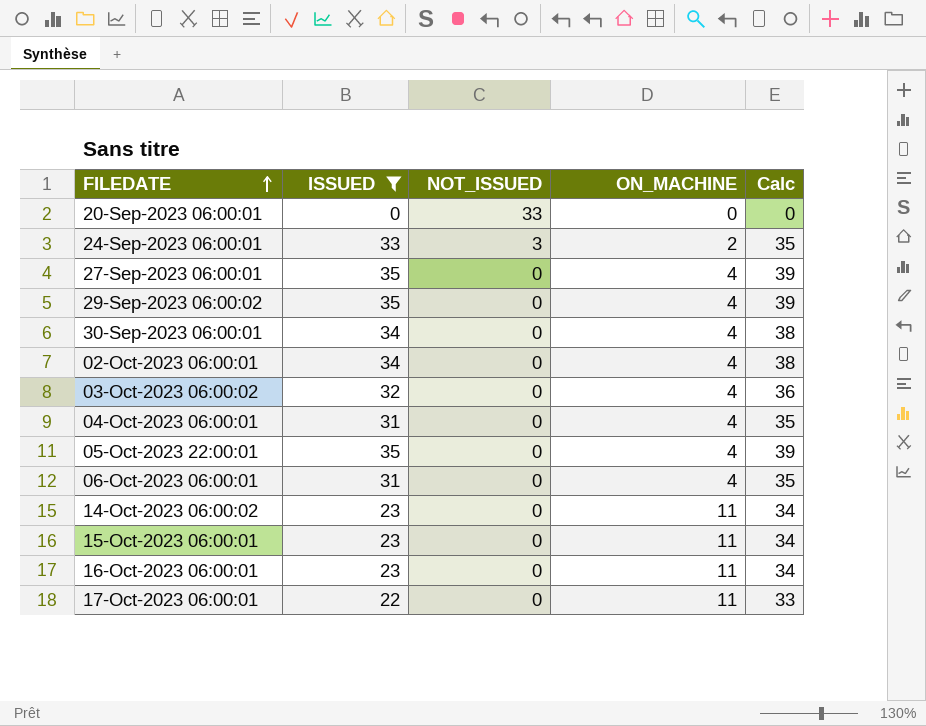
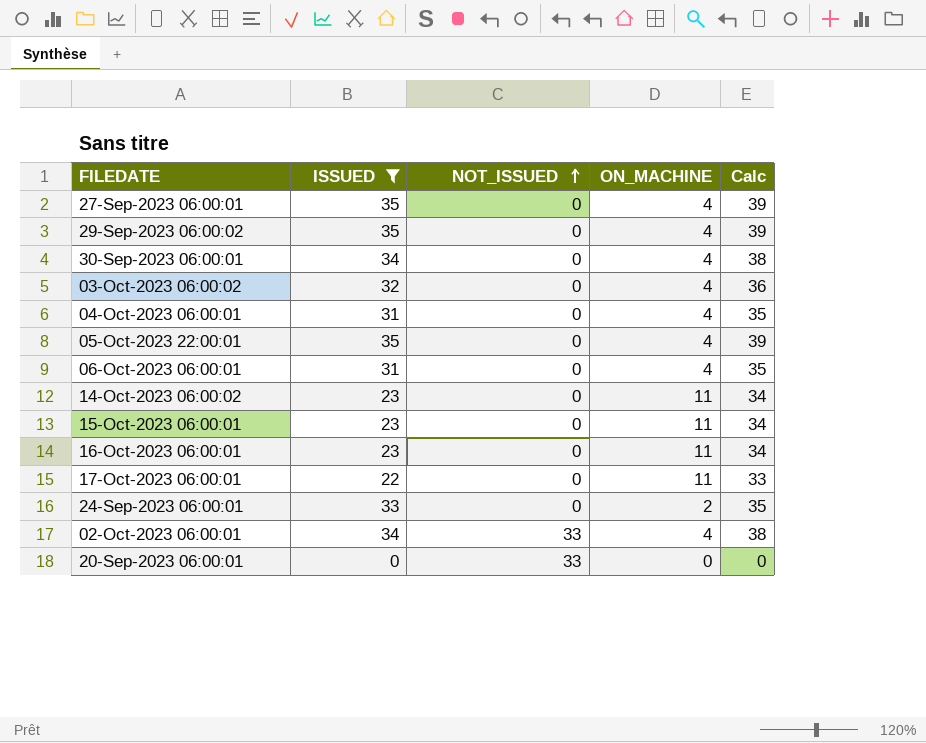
row order: FILEDATE ascending -> NOT_ISSUED ascending
24-Sep-2023 06:00:01 | NOT_ISSUED: 3 -> 0
02-Oct-2023 06:00:01 | NOT_ISSUED: 0 -> 33

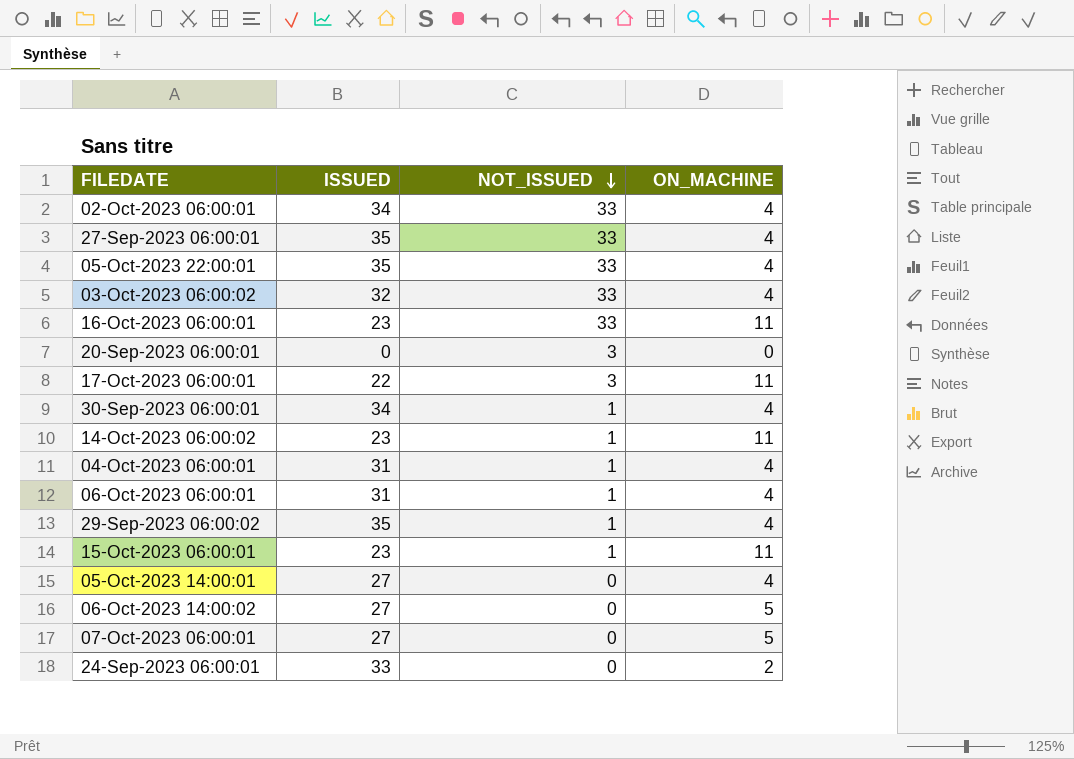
filter: ISSUED != 27 -> none
row order: NOT_ISSUED ascending -> NOT_ISSUED descending
column Calc | formula: [ISSUED] + [ON_MACHINE] -> none
27-Sep-2023 06:00:01 | NOT_ISSUED: 0 -> 33
05-Oct-2023 22:00:01 | NOT_ISSUED: 0 -> 33
03-Oct-2023 06:00:02 | NOT_ISSUED: 0 -> 33
16-Oct-2023 06:00:01 | NOT_ISSUED: 0 -> 33
20-Sep-2023 06:00:01 | NOT_ISSUED: 33 -> 3
17-Oct-2023 06:00:01 | NOT_ISSUED: 0 -> 3
30-Sep-2023 06:00:01 | NOT_ISSUED: 0 -> 1
14-Oct-2023 06:00:02 | NOT_ISSUED: 0 -> 1
04-Oct-2023 06:00:01 | NOT_ISSUED: 0 -> 1
06-Oct-2023 06:00:01 | NOT_ISSUED: 0 -> 1
29-Sep-2023 06:00:02 | NOT_ISSUED: 0 -> 1
15-Oct-2023 06:00:01 | NOT_ISSUED: 0 -> 1

